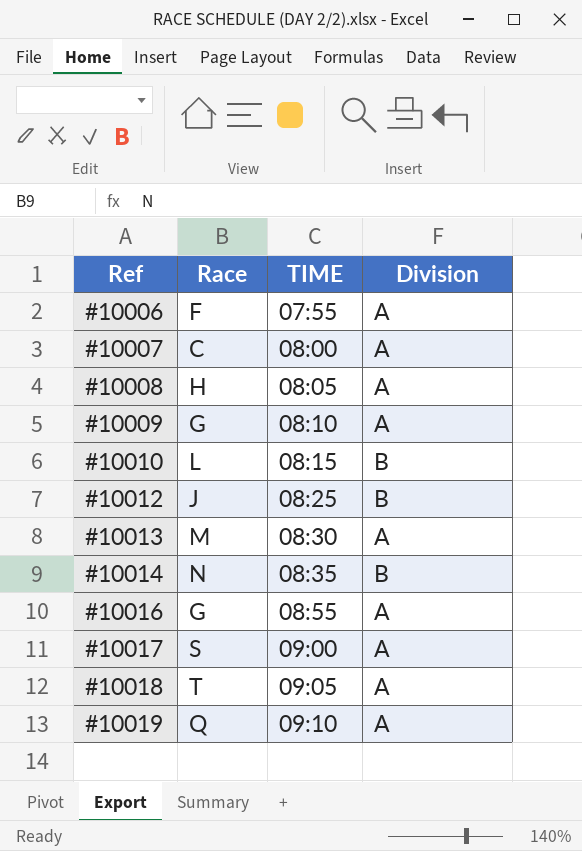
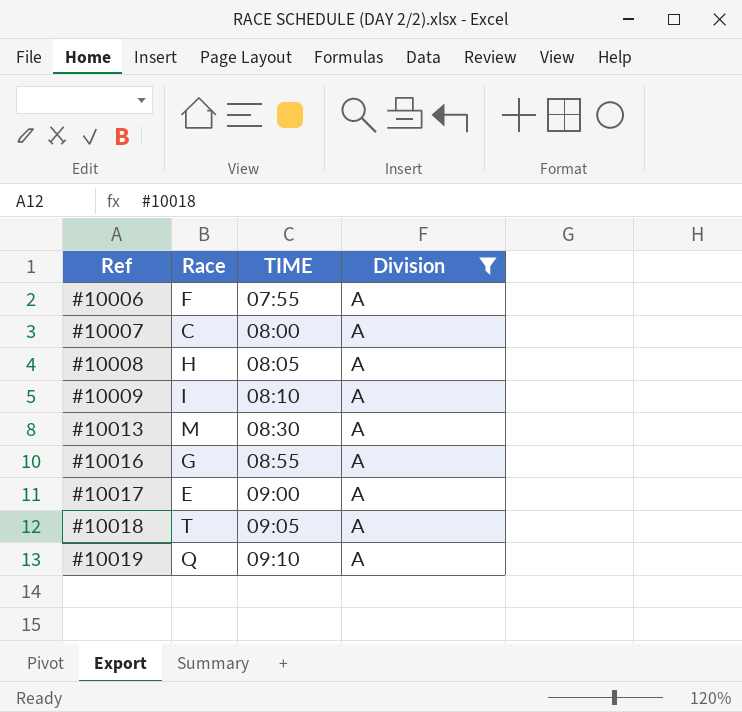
filter: none -> Division = A
#10009 | Race: G -> I
#10017 | Race: S -> E

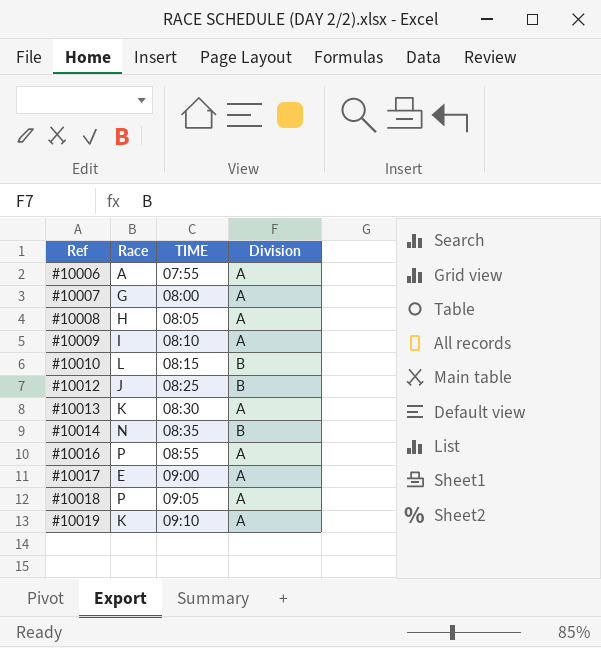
filter: Division = A -> none
#10006 | Race: F -> A
#10007 | Race: C -> G
#10013 | Race: M -> K
#10016 | Race: G -> P
#10018 | Race: T -> P
#10019 | Race: Q -> K

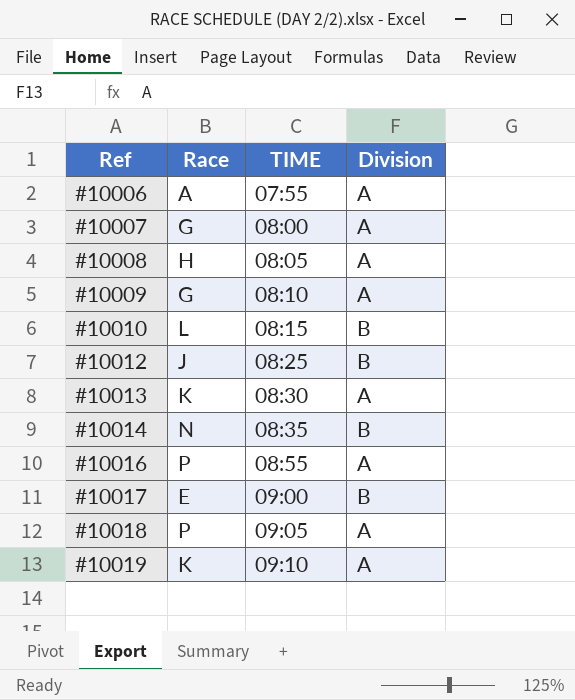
#10009 | Race: I -> G
#10017 | Division: A -> B

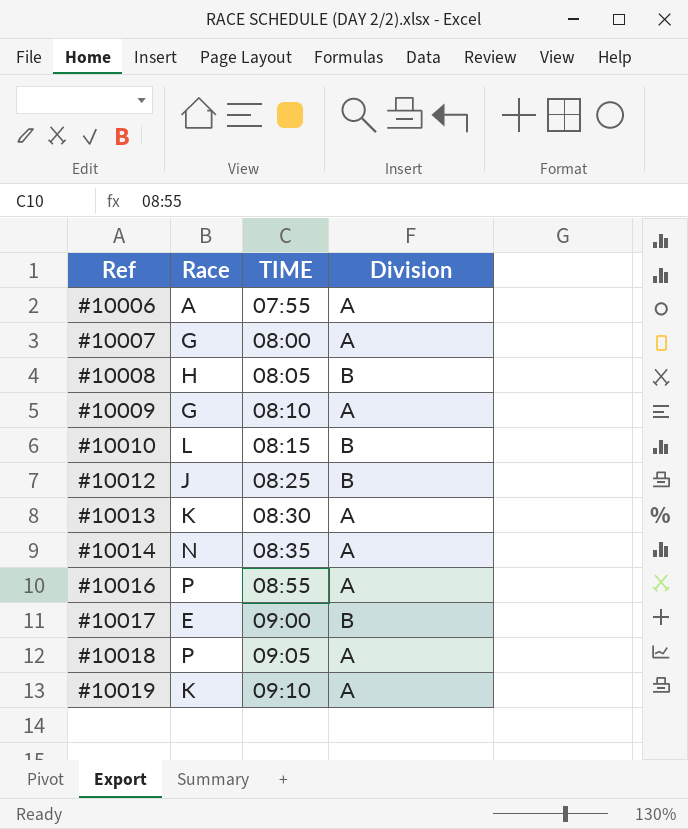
#10008 | Division: A -> B
#10014 | Division: B -> A

